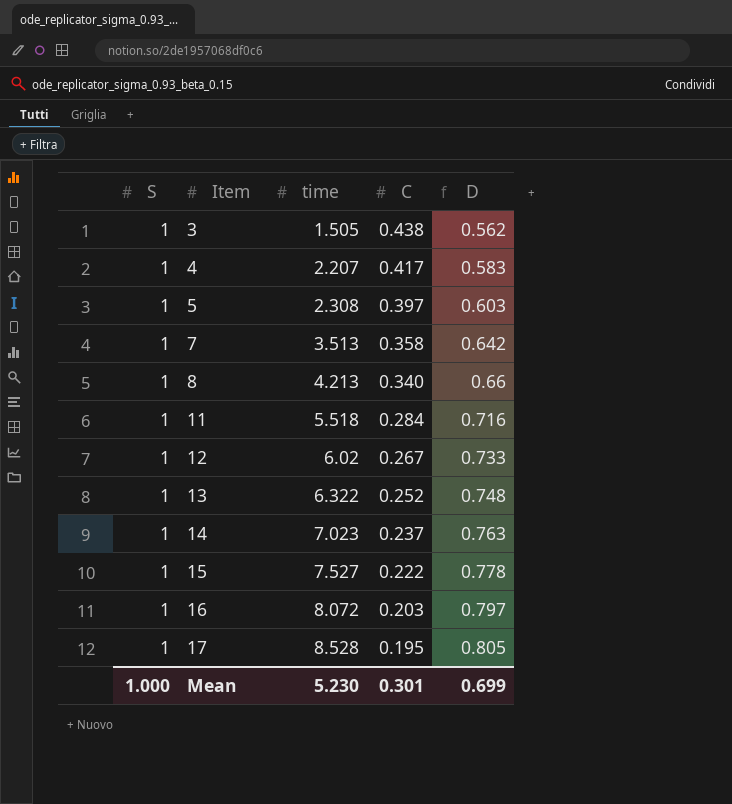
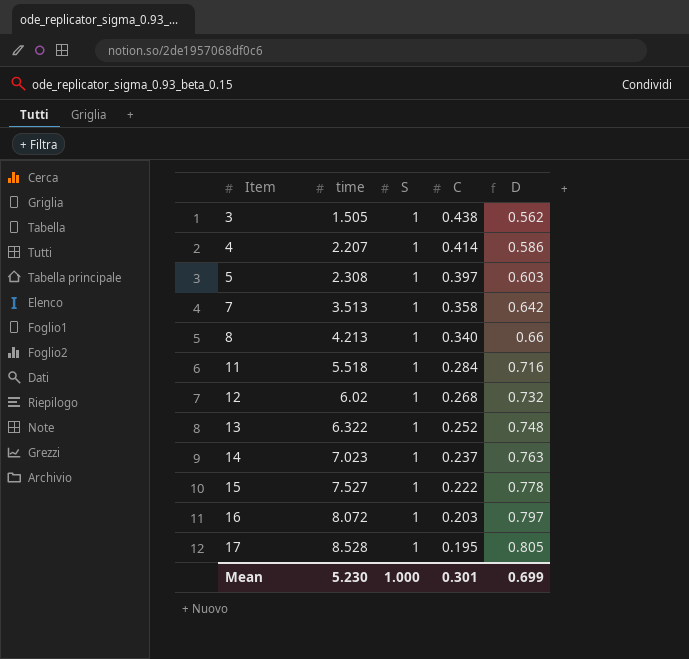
column S | position: 1 -> 3
4 | C: 0.417 -> 0.414
4 | D: 0.583 -> 0.586
12 | C: 0.267 -> 0.268
12 | D: 0.733 -> 0.732

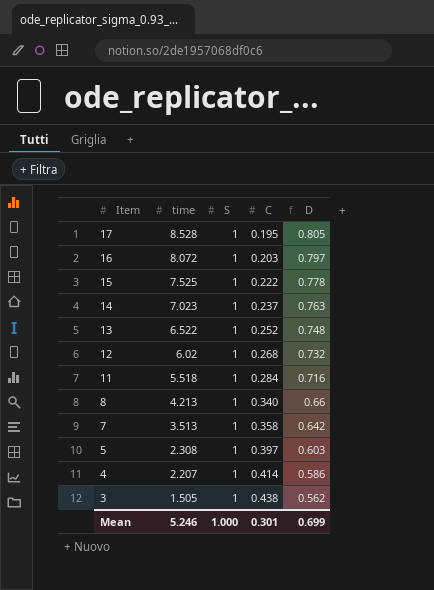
row order: Item ascending -> Item descending
15 | time: 7.527 -> 7.525
13 | time: 6.322 -> 6.522
Mean | time: 5.230 -> 5.246

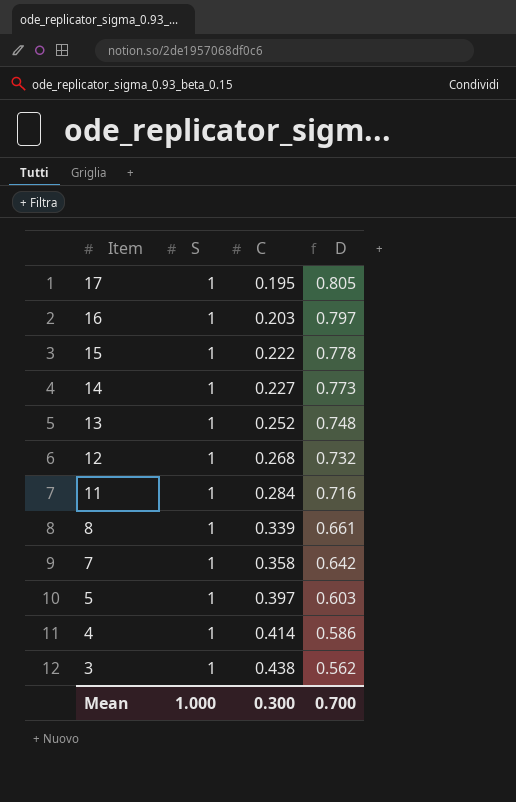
column time | position: 2 -> none
14 | C: 0.237 -> 0.227
14 | D: 0.763 -> 0.773
8 | C: 0.340 -> 0.339
8 | D: 0.66 -> 0.661
Mean | C: 0.301 -> 0.300
Mean | D: 0.699 -> 0.700

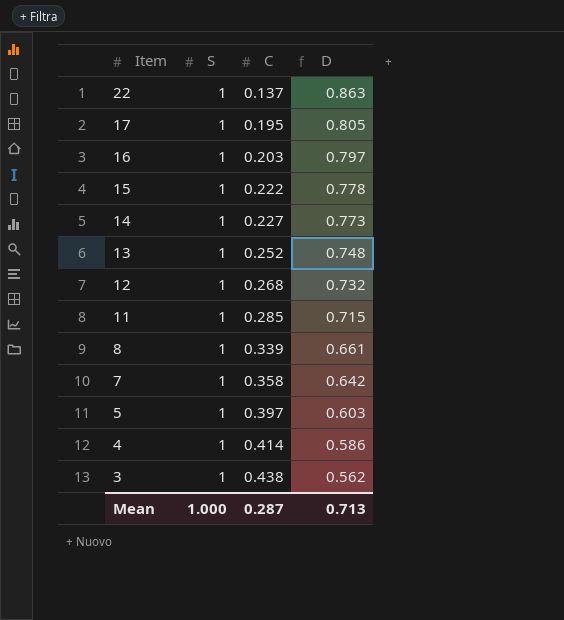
row 22: none -> 1 | 0.137 | 0.863
11 | C: 0.284 -> 0.285
11 | D: 0.716 -> 0.715
Mean | C: 0.300 -> 0.287
Mean | D: 0.700 -> 0.713

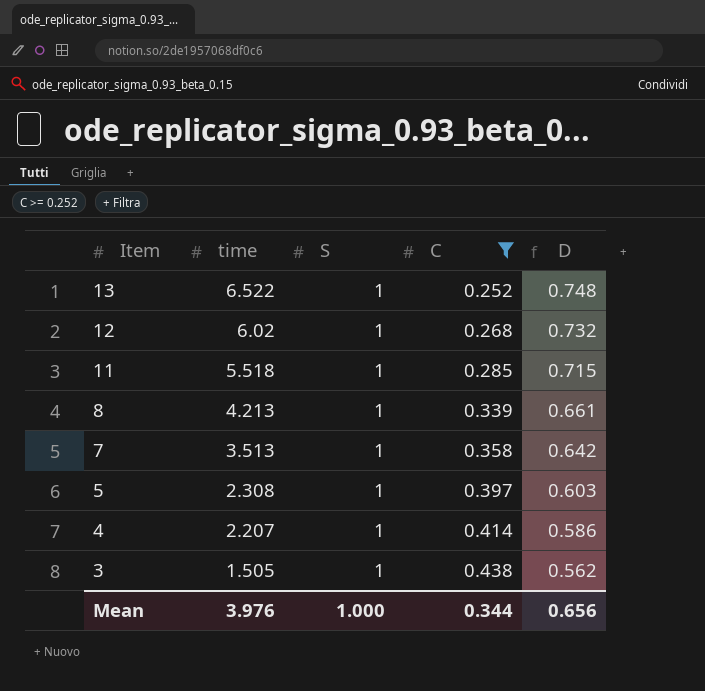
filter: none -> C >= 0.252
column time | position: none -> 2
Mean | C: 0.287 -> 0.344
Mean | D: 0.713 -> 0.656

